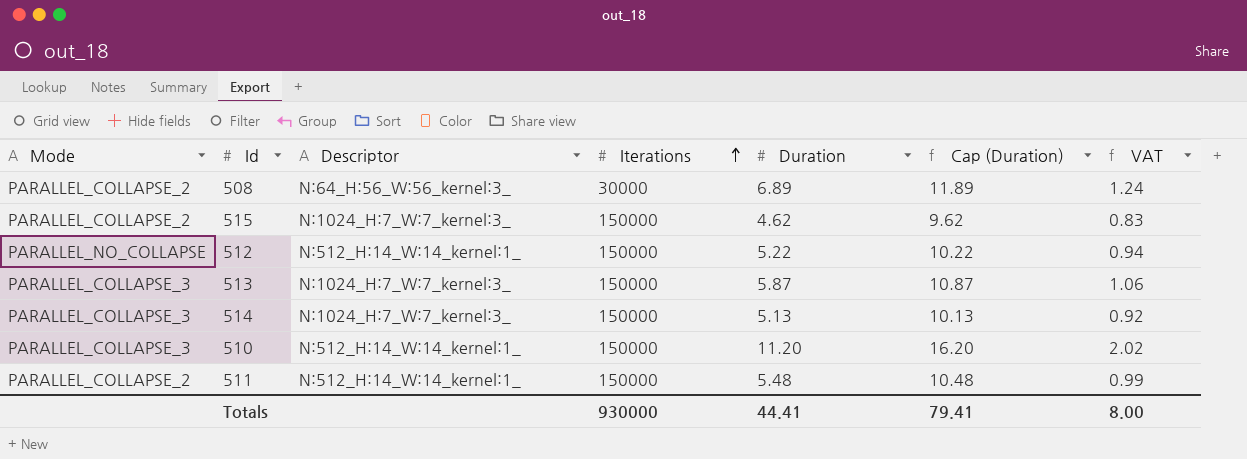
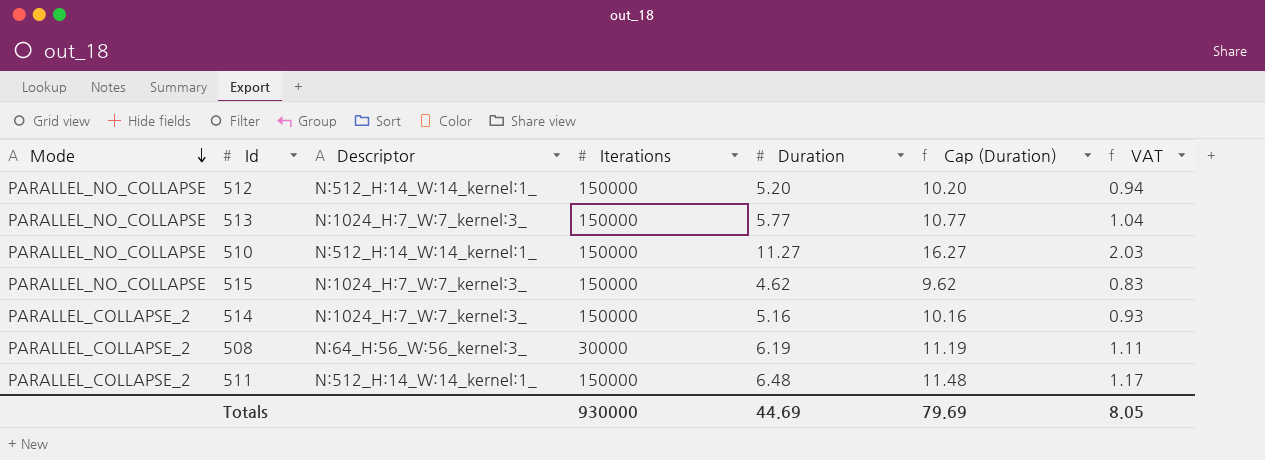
row order: Iterations ascending -> Mode descending
512 | Duration: 5.22 -> 5.20
512 | Cap (Duration): 10.22 -> 10.20
513 | Mode: PARALLEL_COLLAPSE_3 -> PARALLEL_NO_COLLAPSE
513 | Duration: 5.87 -> 5.77
513 | Cap (Duration): 10.87 -> 10.77
513 | VAT: 1.06 -> 1.04
510 | Mode: PARALLEL_COLLAPSE_3 -> PARALLEL_NO_COLLAPSE
510 | Duration: 11.20 -> 11.27
510 | Cap (Duration): 16.20 -> 16.27
510 | VAT: 2.02 -> 2.03
515 | Mode: PARALLEL_COLLAPSE_2 -> PARALLEL_NO_COLLAPSE
514 | Mode: PARALLEL_COLLAPSE_3 -> PARALLEL_COLLAPSE_2
514 | Duration: 5.13 -> 5.16
514 | Cap (Duration): 10.13 -> 10.16
514 | VAT: 0.92 -> 0.93
508 | Duration: 6.89 -> 6.19
508 | Cap (Duration): 11.89 -> 11.19
508 | VAT: 1.24 -> 1.11
511 | Duration: 5.48 -> 6.48
511 | Cap (Duration): 10.48 -> 11.48
511 | VAT: 0.99 -> 1.17
Totals | Duration: 44.41 -> 44.69
Totals | Cap (Duration): 79.41 -> 79.69
Totals | VAT: 8.00 -> 8.05

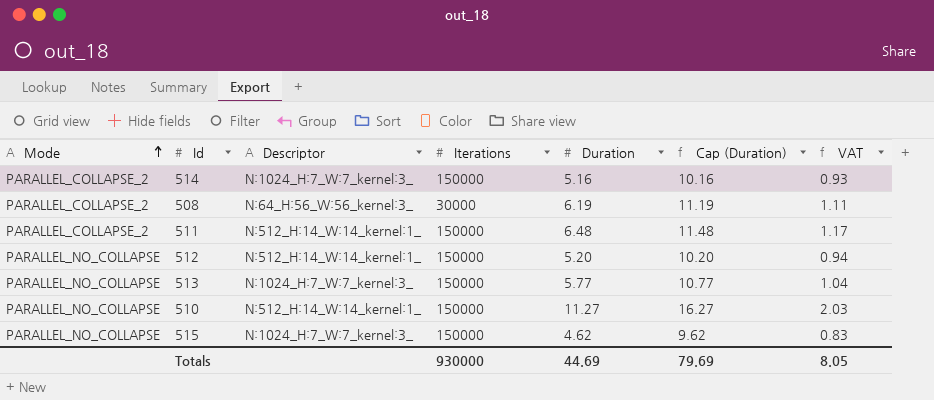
row order: Mode descending -> Mode ascending

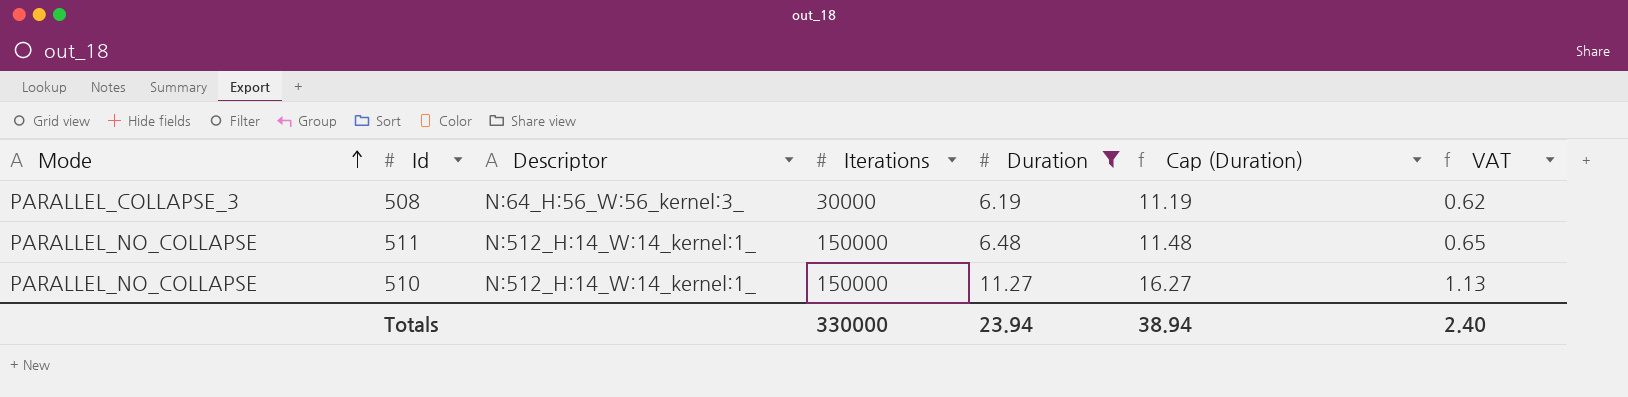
filter: none -> Duration >= 6.19
column VAT | formula: [Duration] * 0.18 -> [Duration] * 0.1
508 | Mode: PARALLEL_COLLAPSE_2 -> PARALLEL_COLLAPSE_3
511 | Mode: PARALLEL_COLLAPSE_2 -> PARALLEL_NO_COLLAPSE
Totals | Iterations: 930000 -> 330000
Totals | Duration: 44.69 -> 23.94
Totals | Cap (Duration): 79.69 -> 38.94
Totals | VAT: 8.05 -> 2.40

